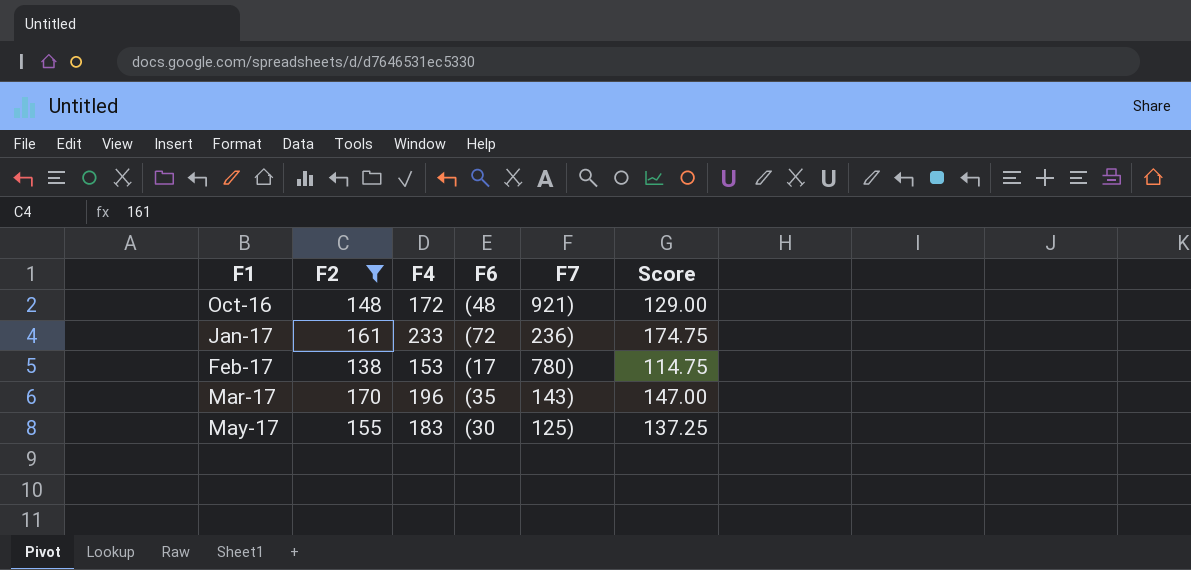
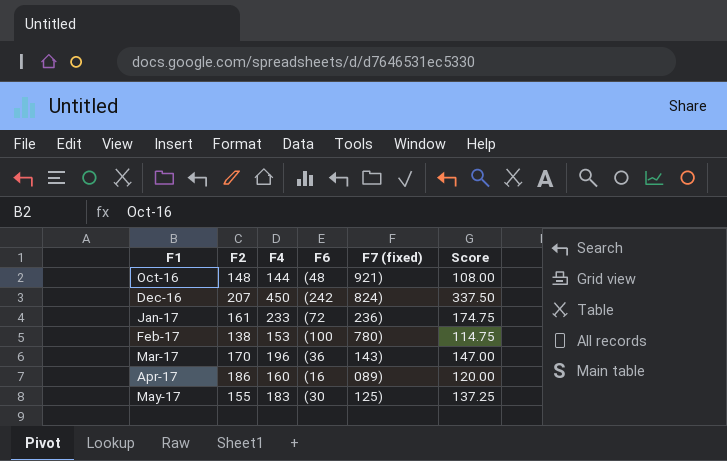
filter: F2 <= 170 -> none
column name: F7 -> F7 (fixed)
Oct-16 | F4: 172 -> 144
Oct-16 | Score: 129.00 -> 108.00
Feb-17 | F6: (17 -> (100
Mar-17 | F6: (35 -> (36

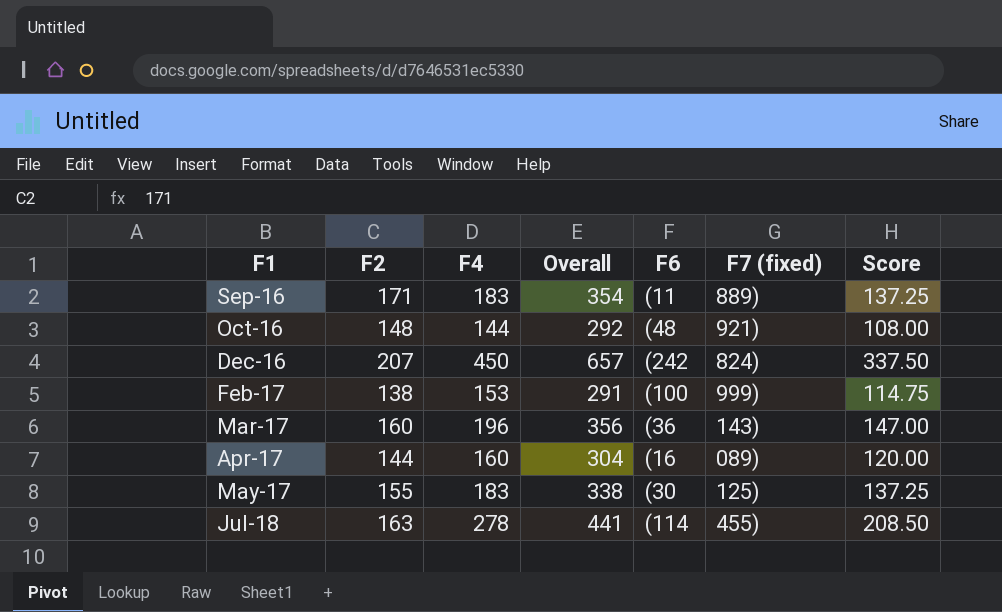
column Overall | formula: none -> [F2] + [F4]
row Jan-17: 161 | 233 | (72 | 236) | 174.75 -> none
row Sep-16: none -> 171 | 183 | 354 | (11 | 889) | 137.25
Feb-17 | F7 (fixed): 780) -> 999)
Mar-17 | F2: 170 -> 160
Apr-17 | F2: 186 -> 144
row Jul-18: none -> 163 | 278 | 441 | (114 | 455) | 208.50

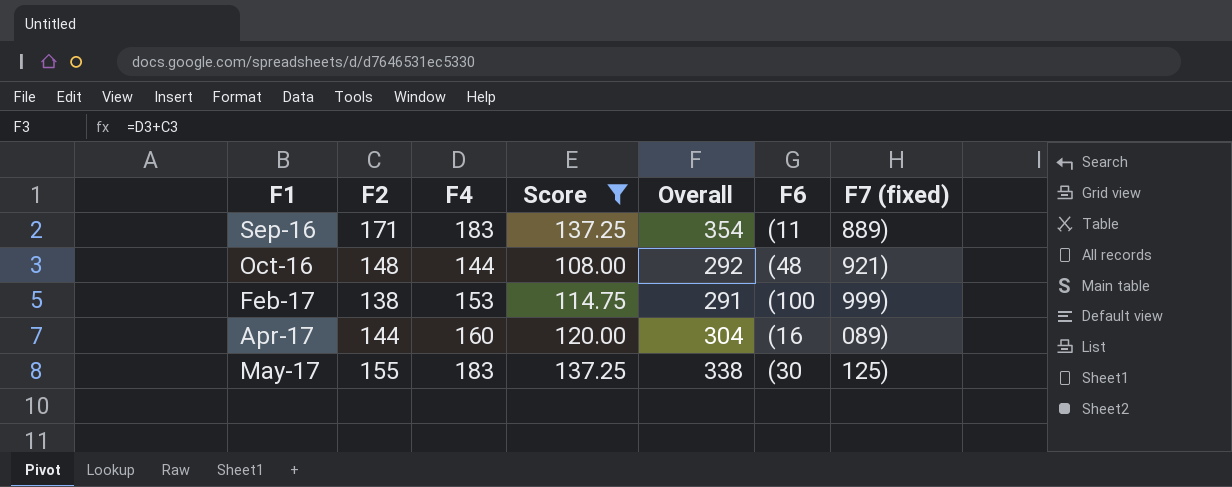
filter: none -> Score <= 137.25
column Score | position: 7 -> 4

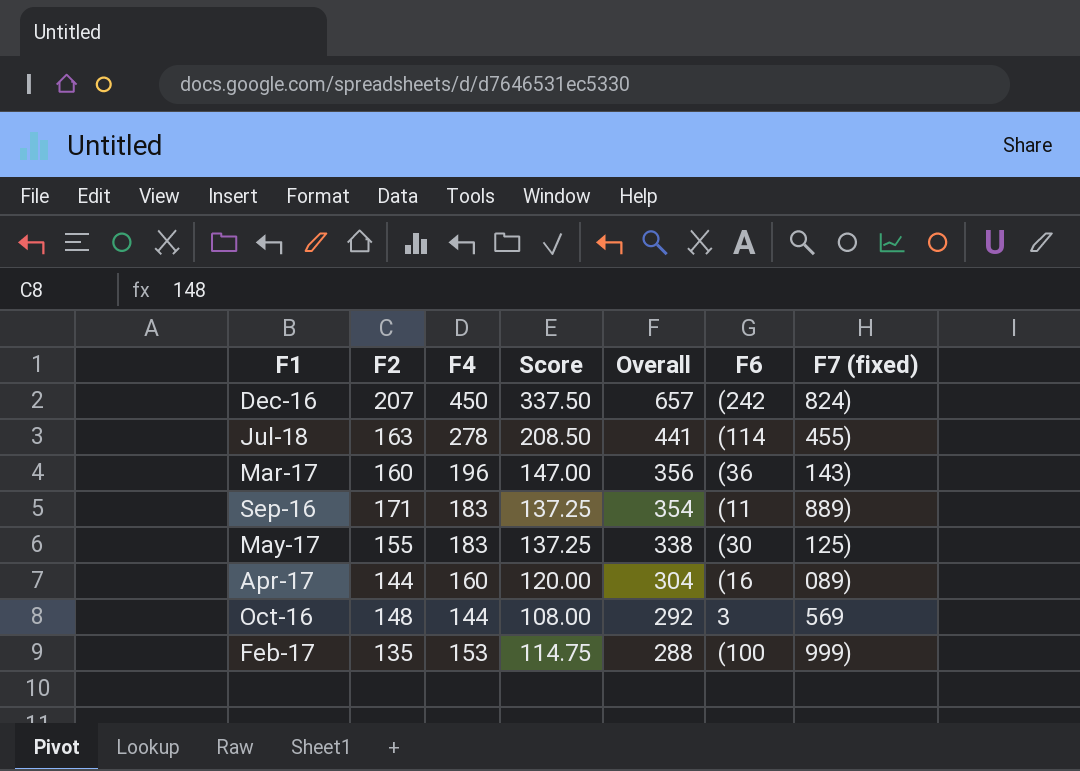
filter: Score <= 137.25 -> none
row order: F1 ascending -> Overall descending
Oct-16 | F6: (48 -> 3
Oct-16 | F7 (fixed): 921) -> 569
Feb-17 | F2: 138 -> 135
Feb-17 | Overall: 291 -> 288

